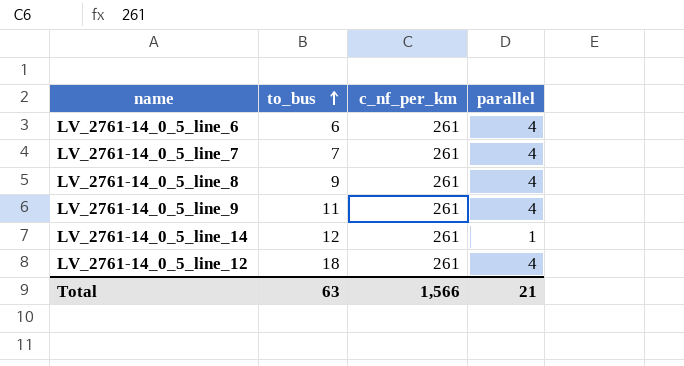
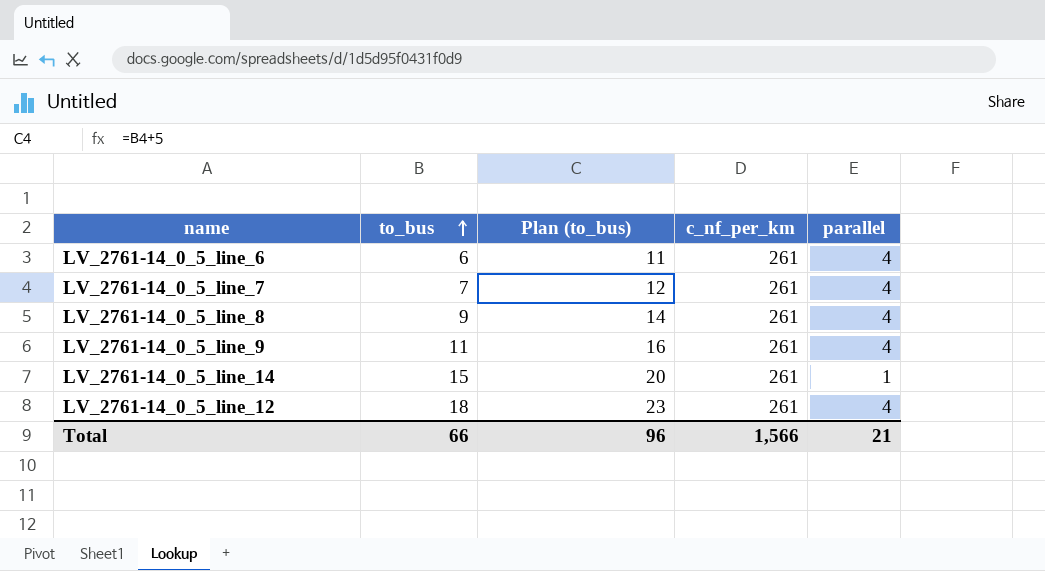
column Plan (to_bus) | formula: none -> [to_bus] + 5
LV_2761-14_0_5_line_14 | to_bus: 12 -> 15
Total | to_bus: 63 -> 66

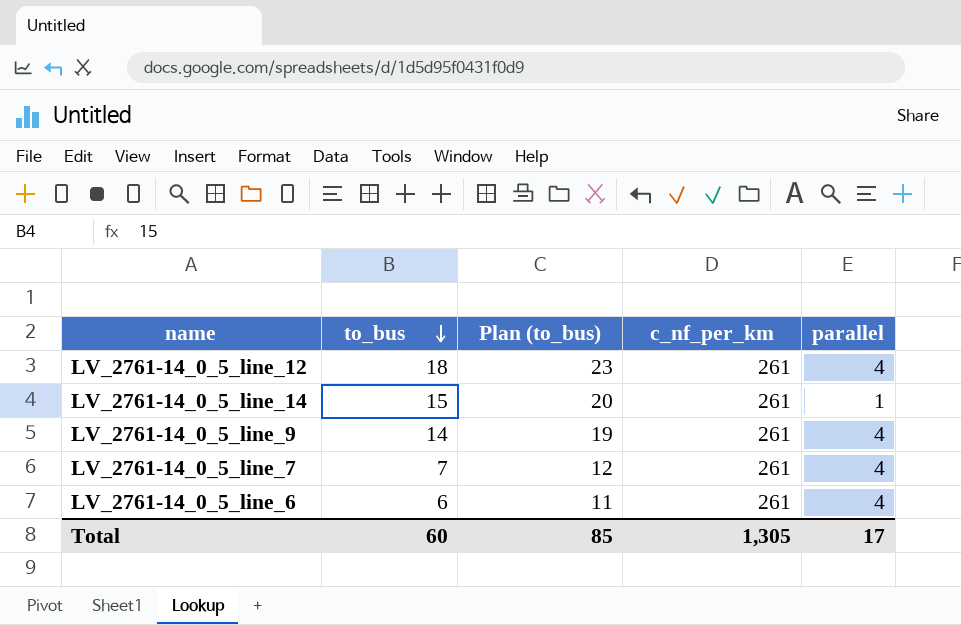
row order: to_bus ascending -> to_bus descending
row LV_2761-14_0_5_line_8: 9 | 14 | 261 | 4 -> none
LV_2761-14_0_5_line_9 | to_bus: 11 -> 14
LV_2761-14_0_5_line_9 | Plan (to_bus): 16 -> 19
Total | to_bus: 66 -> 60
Total | Plan (to_bus): 96 -> 85
Total | c_nf_per_km: 1,566 -> 1,305
Total | parallel: 21 -> 17

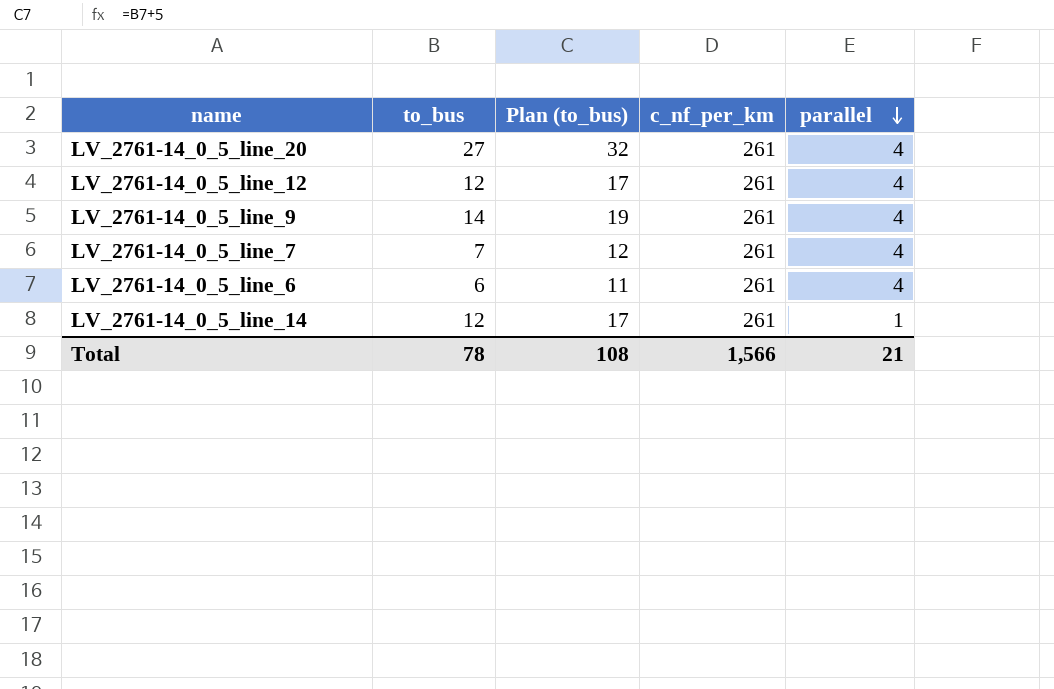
row order: to_bus descending -> parallel descending
row LV_2761-14_0_5_line_20: none -> 27 | 32 | 261 | 4
LV_2761-14_0_5_line_12 | to_bus: 18 -> 12
LV_2761-14_0_5_line_12 | Plan (to_bus): 23 -> 17
LV_2761-14_0_5_line_14 | to_bus: 15 -> 12
LV_2761-14_0_5_line_14 | Plan (to_bus): 20 -> 17
Total | to_bus: 60 -> 78
Total | Plan (to_bus): 85 -> 108
Total | c_nf_per_km: 1,305 -> 1,566
Total | parallel: 17 -> 21

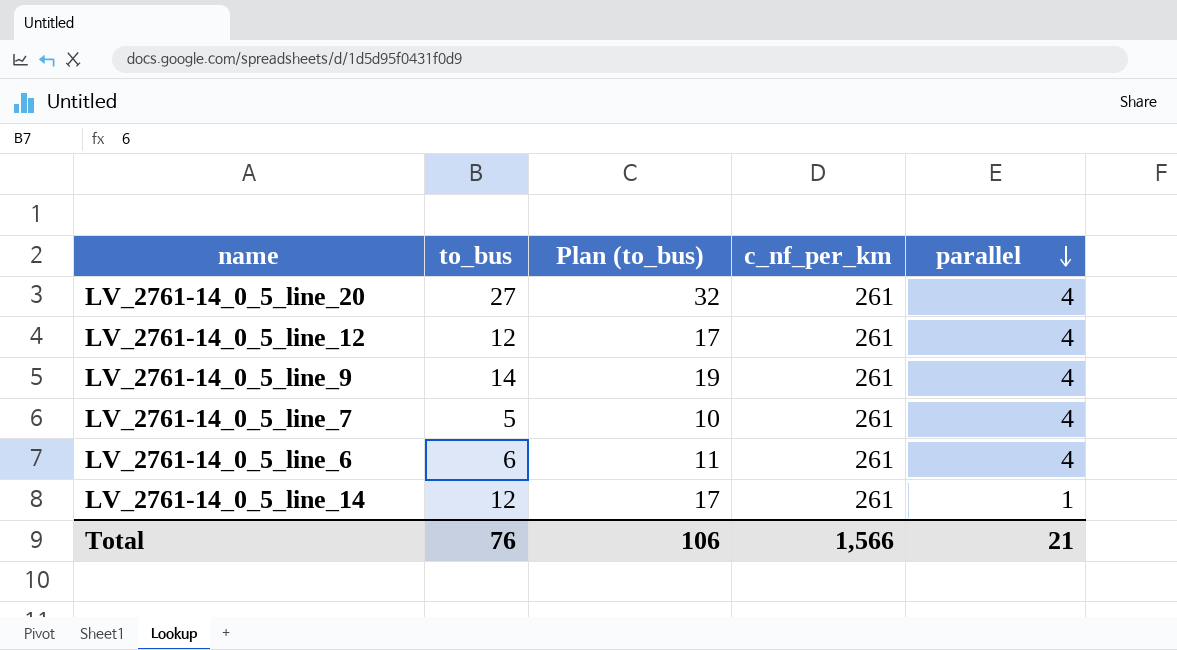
LV_2761-14_0_5_line_7 | to_bus: 7 -> 5
LV_2761-14_0_5_line_7 | Plan (to_bus): 12 -> 10
Total | to_bus: 78 -> 76
Total | Plan (to_bus): 108 -> 106

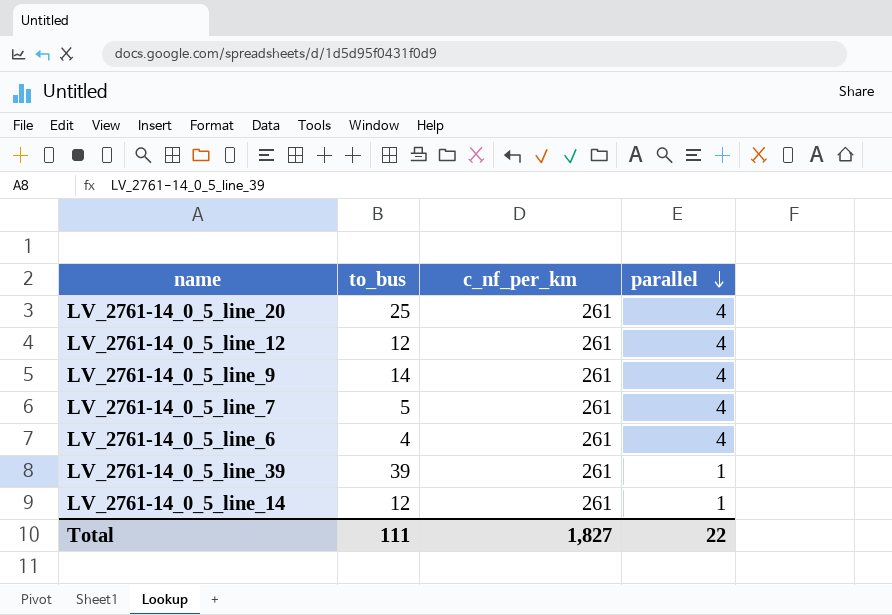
column Plan (to_bus) | formula: [to_bus] + 5 -> none
LV_2761-14_0_5_line_20 | to_bus: 27 -> 25
LV_2761-14_0_5_line_6 | to_bus: 6 -> 4
row LV_2761-14_0_5_line_39: none -> 39 | 261 | 1
Total | to_bus: 76 -> 111
Total | c_nf_per_km: 1,566 -> 1,827
Total | parallel: 21 -> 22

